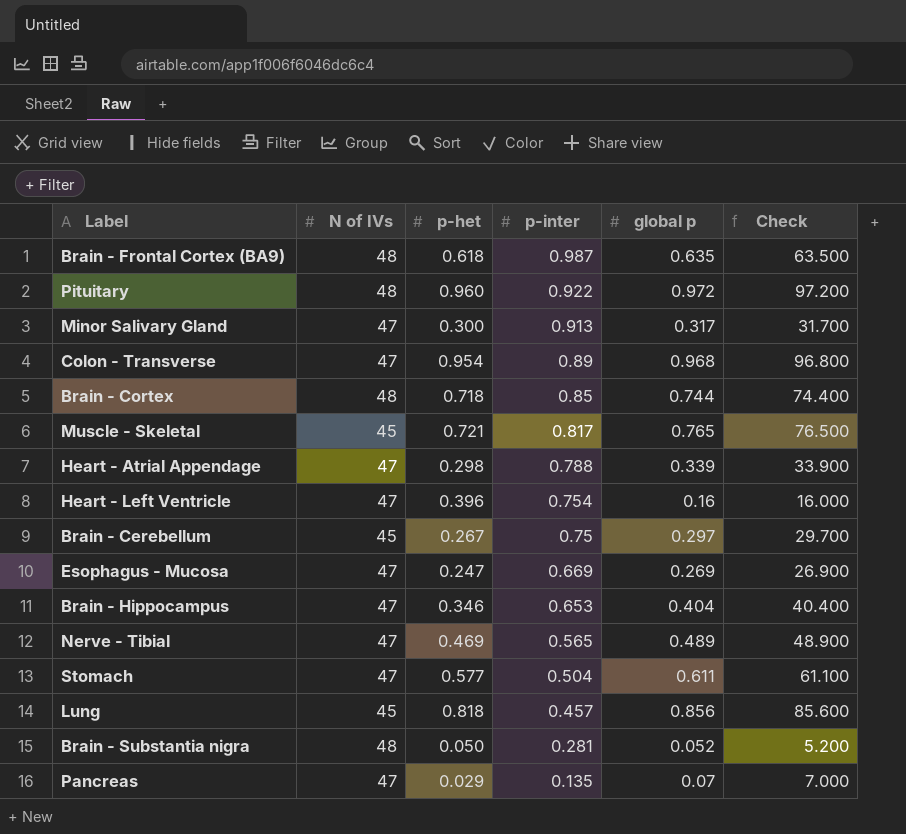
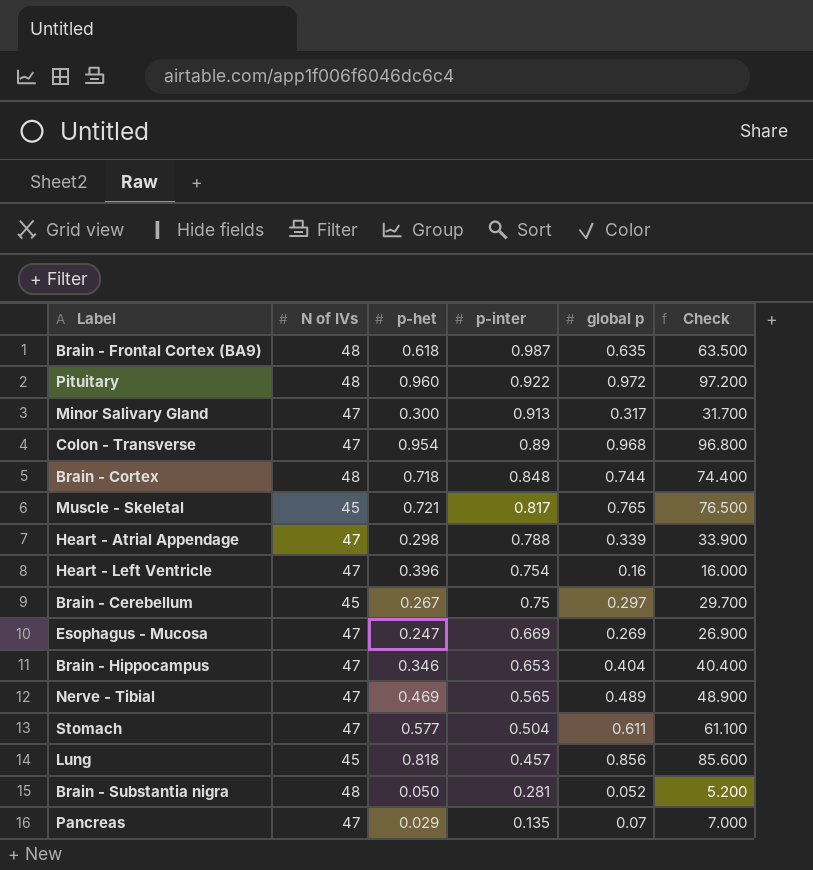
Brain - Cortex | p-inter: 0.85 -> 0.848

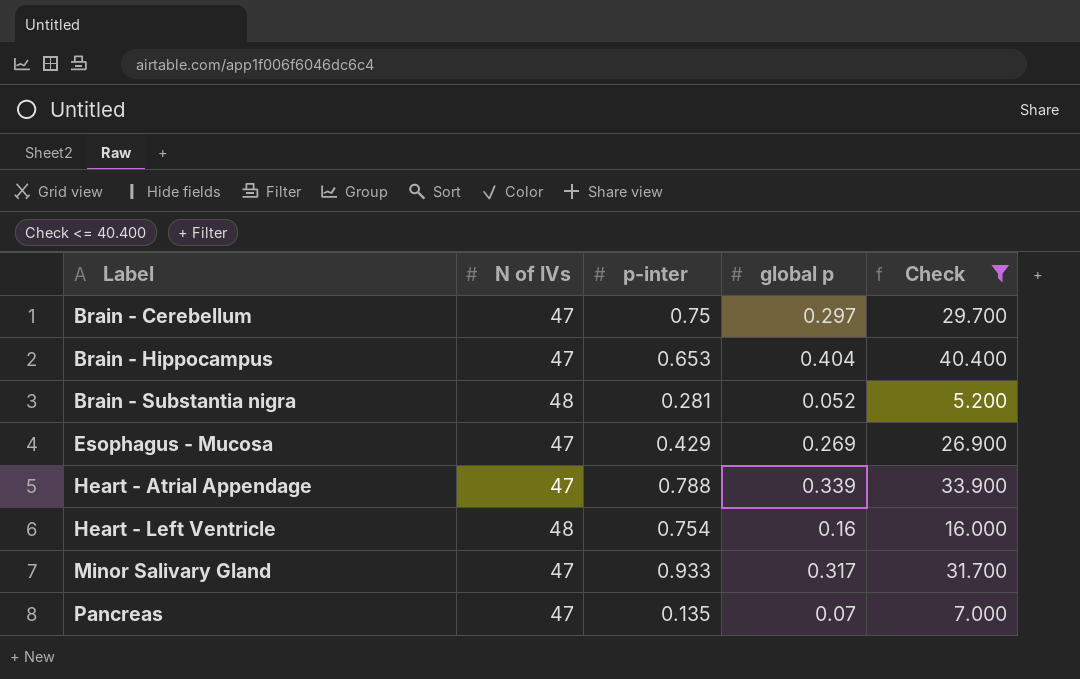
filter: none -> Check <= 40.400
row order: p-inter descending -> Label ascending
column p-het | position: 3 -> none
Brain - Cerebellum | N of IVs: 45 -> 47
Esophagus - Mucosa | p-inter: 0.669 -> 0.429
Heart - Left Ventricle | N of IVs: 47 -> 48
Minor Salivary Gland | p-inter: 0.913 -> 0.933

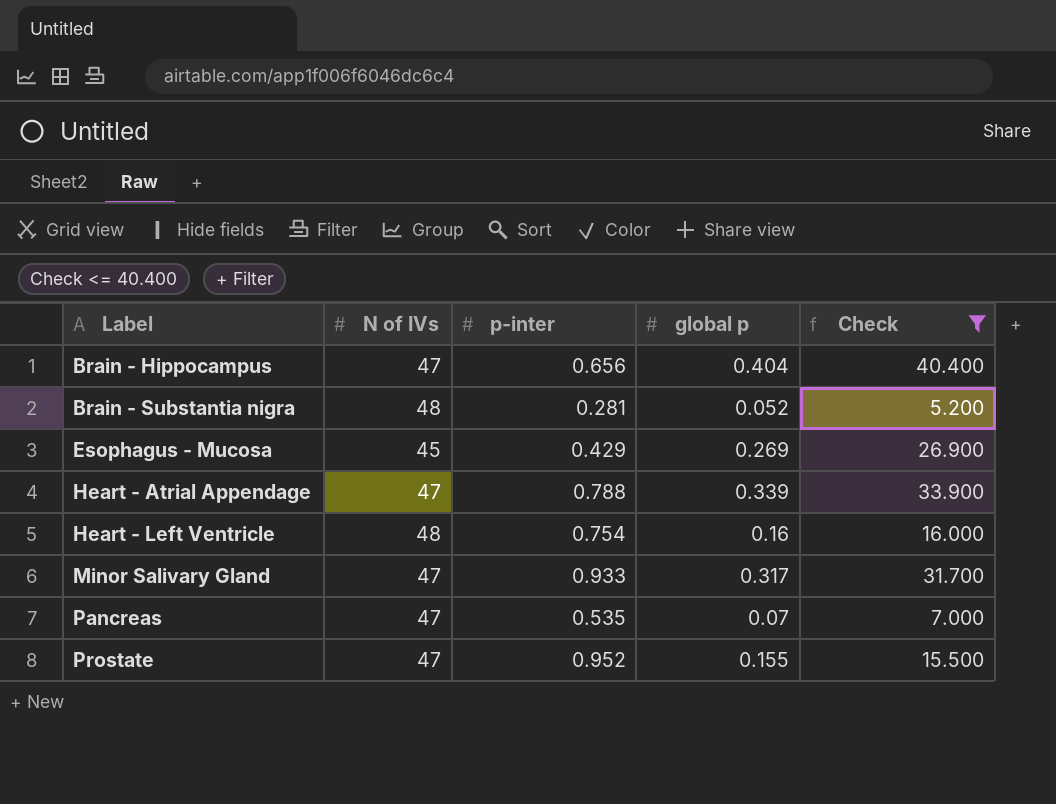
row Brain - Cerebellum: 47 | 0.75 | 0.297 | 29.700 -> none
Brain - Hippocampus | p-inter: 0.653 -> 0.656
Esophagus - Mucosa | N of IVs: 47 -> 45
Pancreas | p-inter: 0.135 -> 0.535
row Prostate: none -> 47 | 0.952 | 0.155 | 15.500

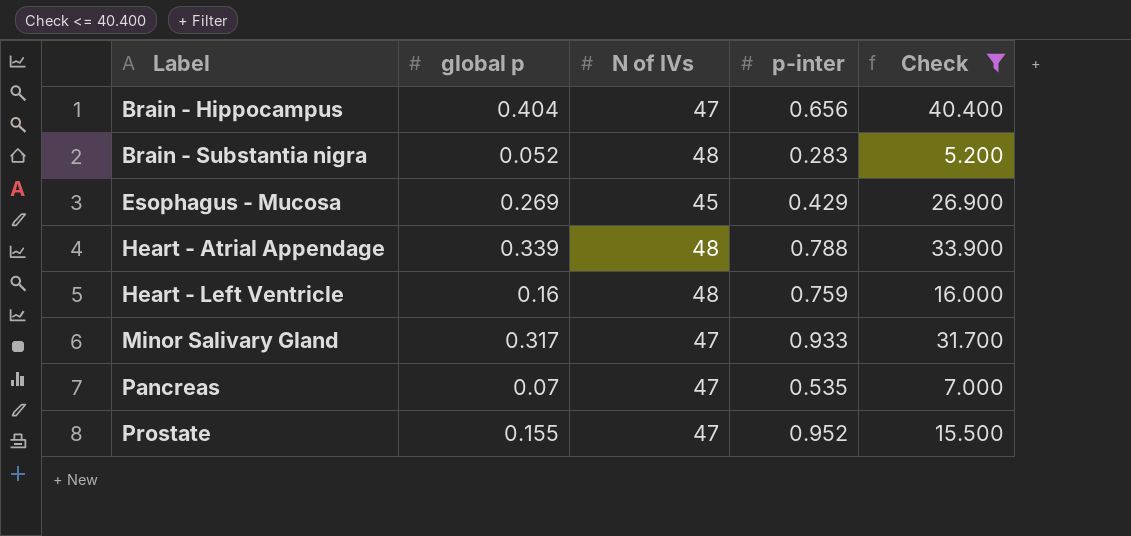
column global p | position: 4 -> 2
Brain - Substantia nigra | p-inter: 0.281 -> 0.283
Heart - Atrial Appendage | N of IVs: 47 -> 48
Heart - Left Ventricle | p-inter: 0.754 -> 0.759

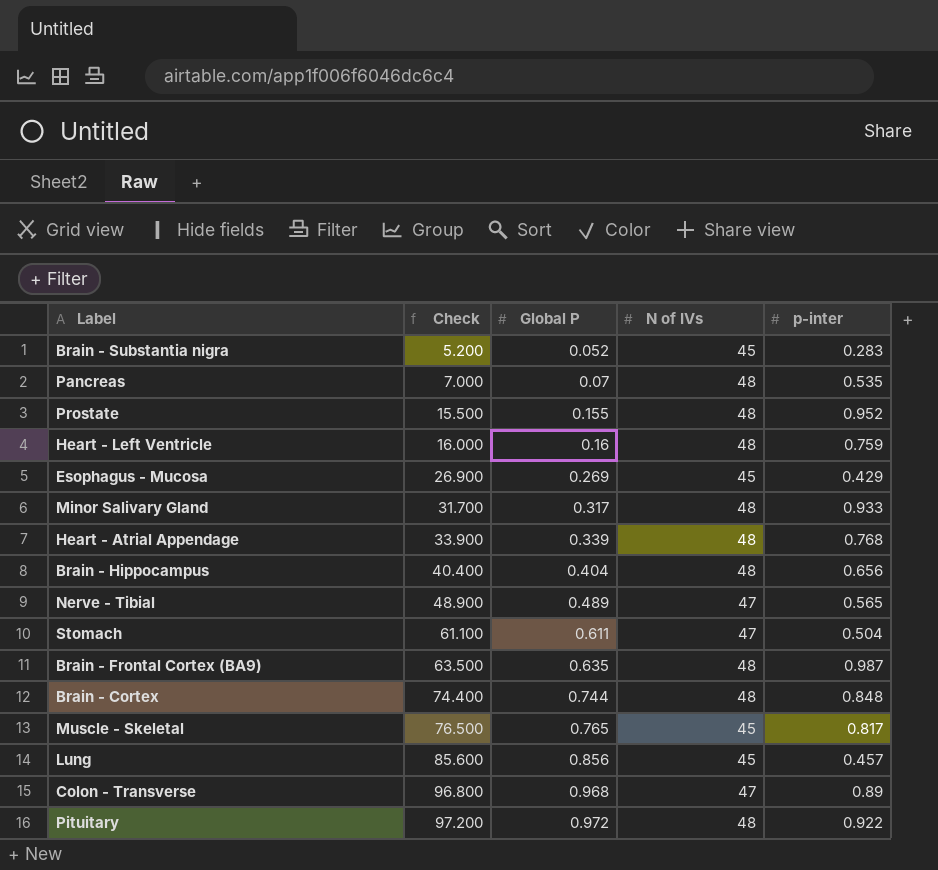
filter: Check <= 40.400 -> none
row order: Label ascending -> Check ascending
column Check | position: 5 -> 2
column name: global p -> Global P
Brain - Substantia nigra | N of IVs: 48 -> 45
Pancreas | N of IVs: 47 -> 48
Prostate | N of IVs: 47 -> 48
Minor Salivary Gland | N of IVs: 47 -> 48
Heart - Atrial Appendage | p-inter: 0.788 -> 0.768
Brain - Hippocampus | N of IVs: 47 -> 48

